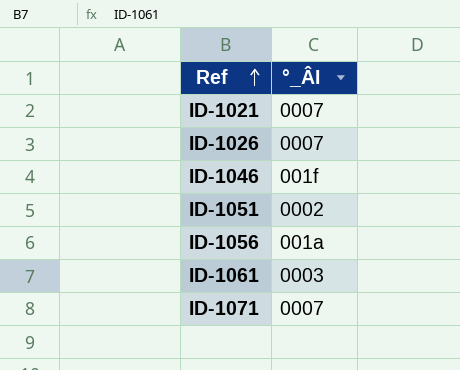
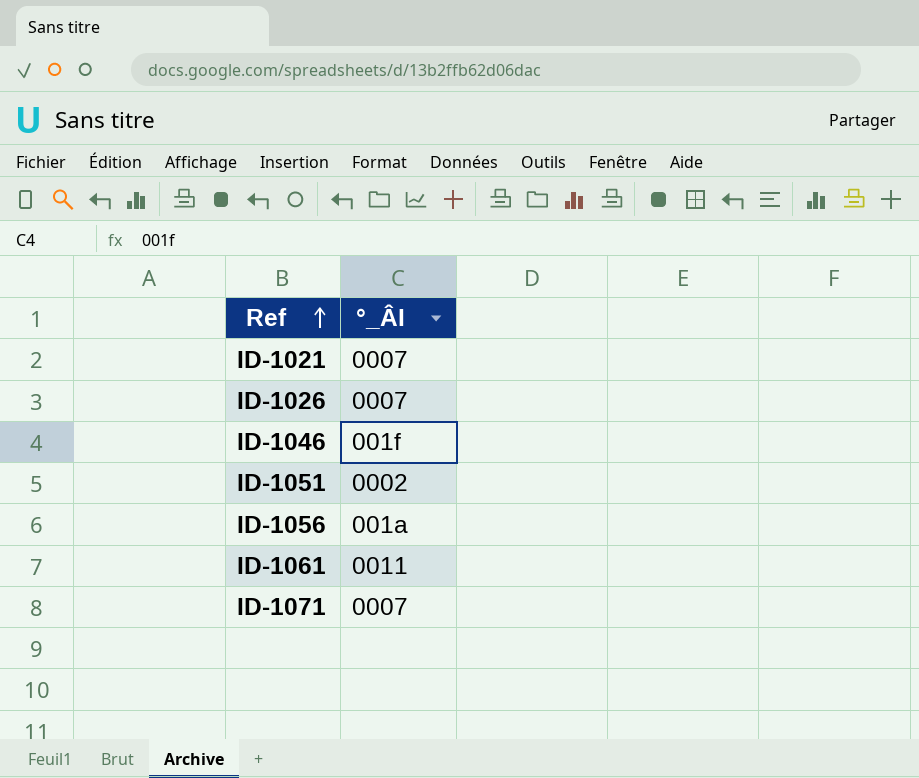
ID-1061 | °_ÂI: 0003 -> 0011

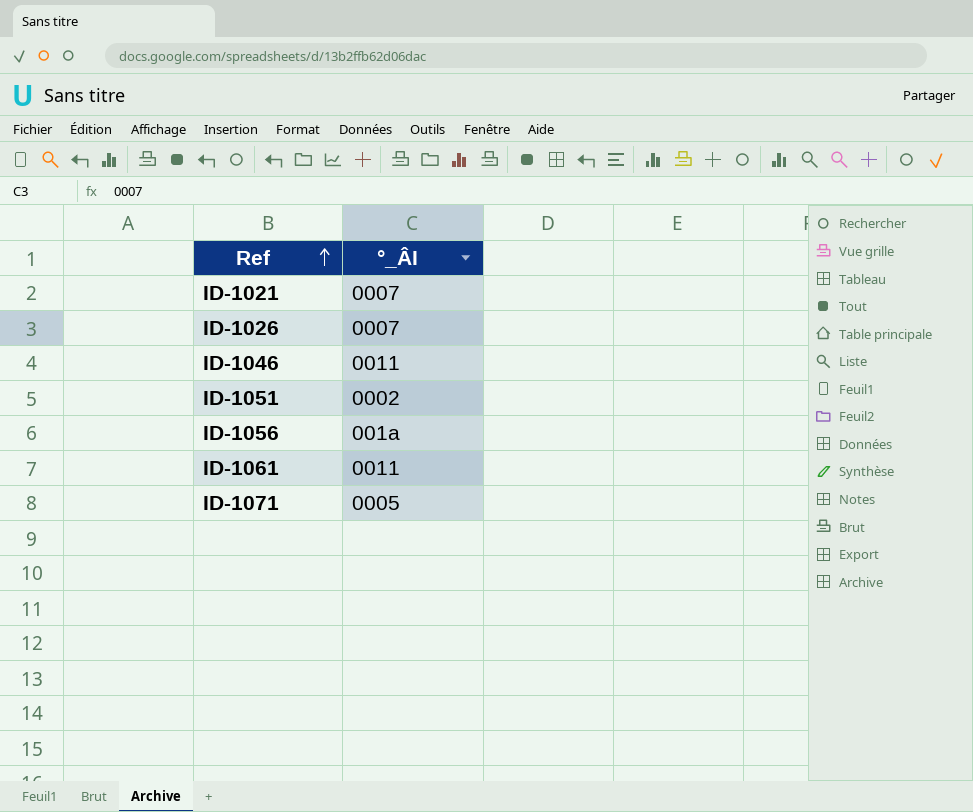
ID-1046 | °_ÂI: 001f -> 0011
ID-1071 | °_ÂI: 0007 -> 0005

